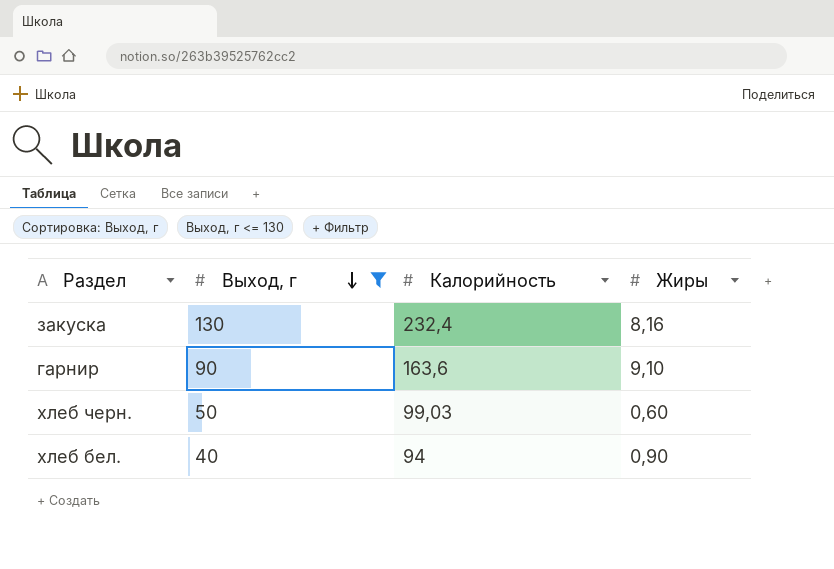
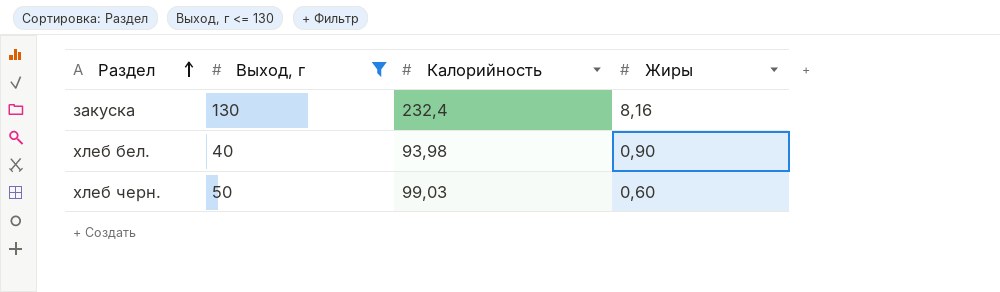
row order: Выход, г descending -> Раздел ascending
row гарнир: 90 | 163,6 | 9,10 -> none
хлеб бел. | Калорийность: 94 -> 93,98

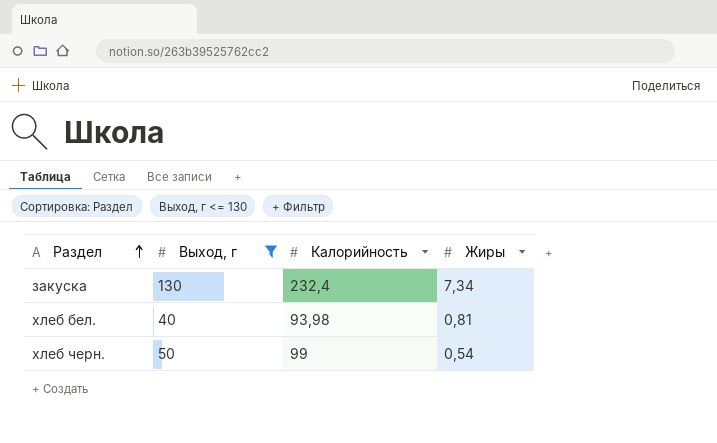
закуска | Жиры: 8,16 -> 7,34
хлеб бел. | Жиры: 0,90 -> 0,81
хлеб черн. | Калорийность: 99,03 -> 99
хлеб черн. | Жиры: 0,60 -> 0,54

